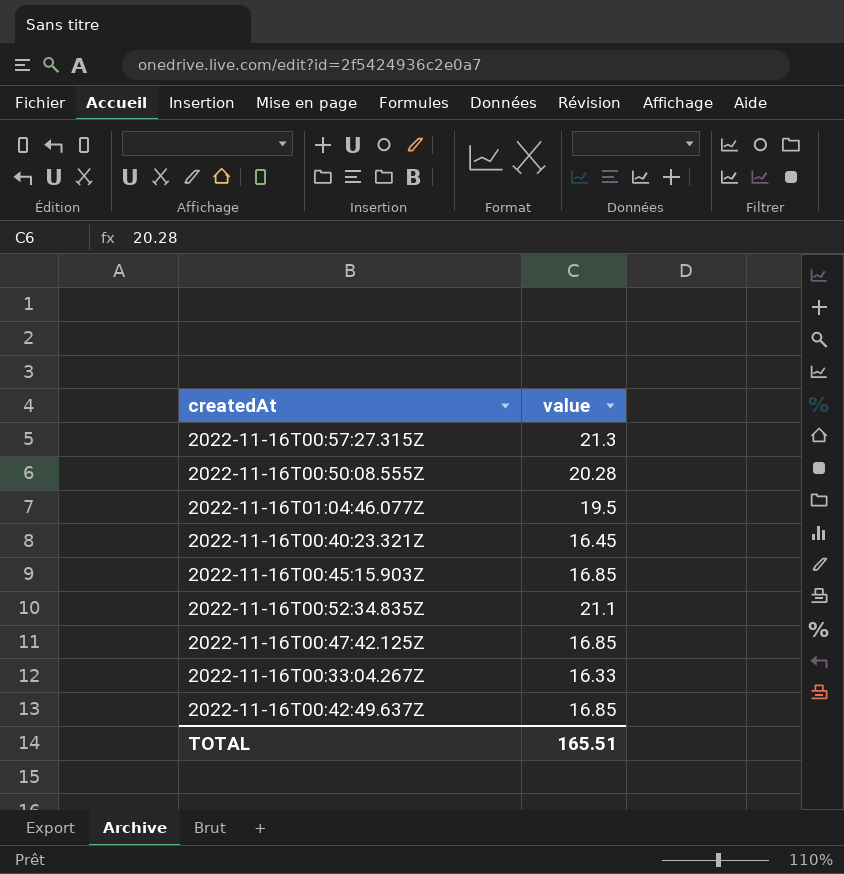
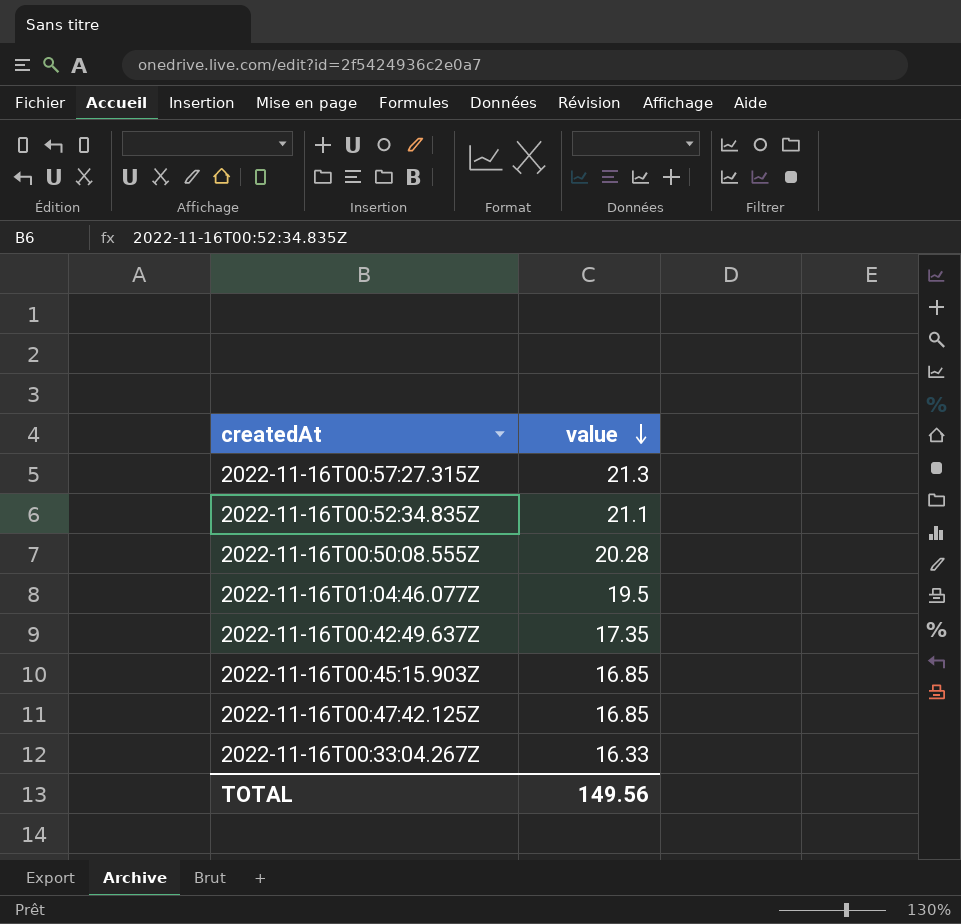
row order: none -> value descending
row 2022-11-16T00:40:23.321Z: 16.45 -> none
2022-11-16T00:42:49.637Z | value: 16.85 -> 17.35
TOTAL | value: 165.51 -> 149.56

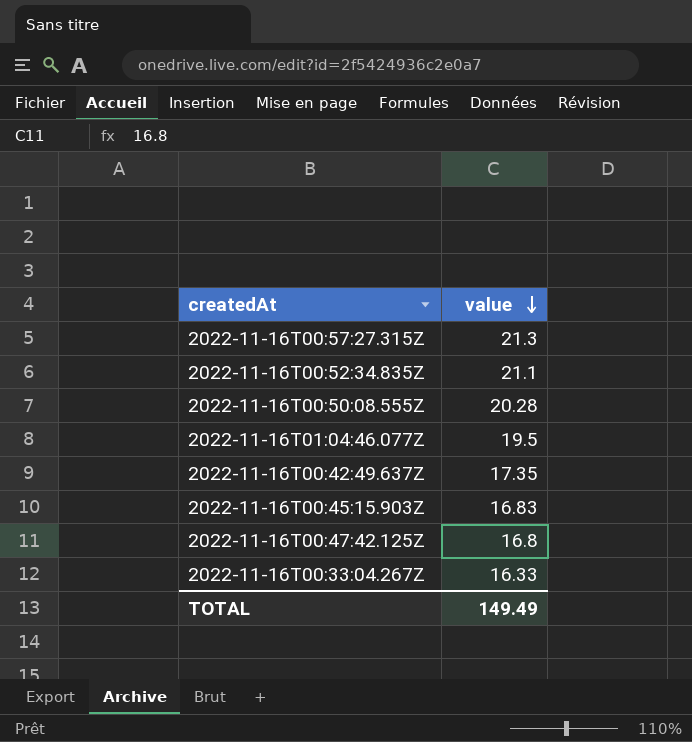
2022-11-16T00:45:15.903Z | value: 16.85 -> 16.83
2022-11-16T00:47:42.125Z | value: 16.85 -> 16.8
TOTAL | value: 149.56 -> 149.49

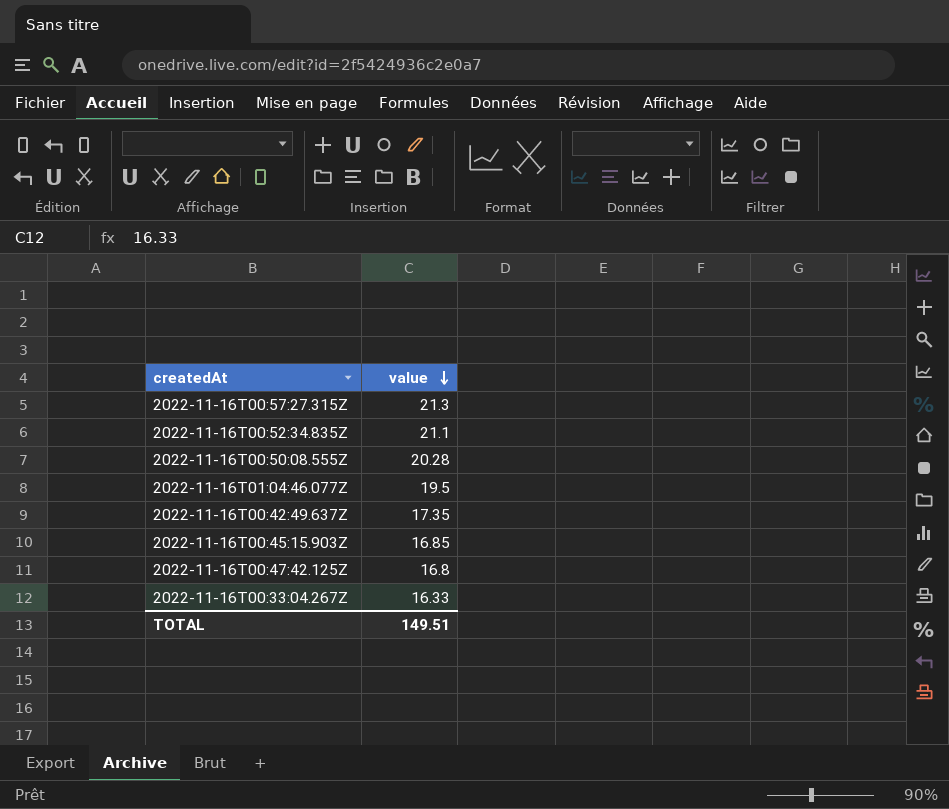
2022-11-16T00:45:15.903Z | value: 16.83 -> 16.85
TOTAL | value: 149.49 -> 149.51

